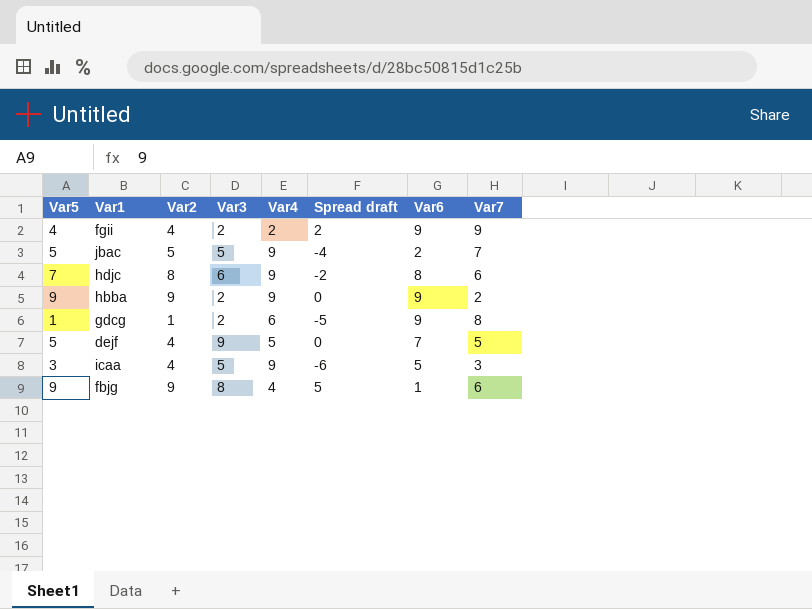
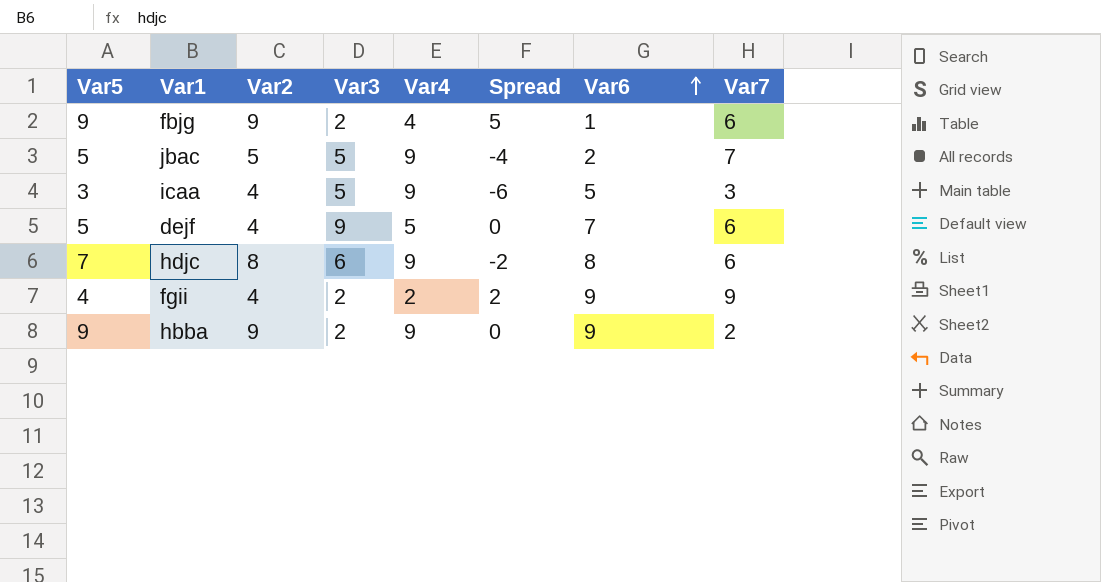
row order: none -> Var6 ascending
column name: Spread draft -> Spread
row gdcg: 1 | 1 | 2 | 6 | -5 | 9 | 8 -> none
fbjg | Var3: 8 -> 2
dejf | Var7: 5 -> 6

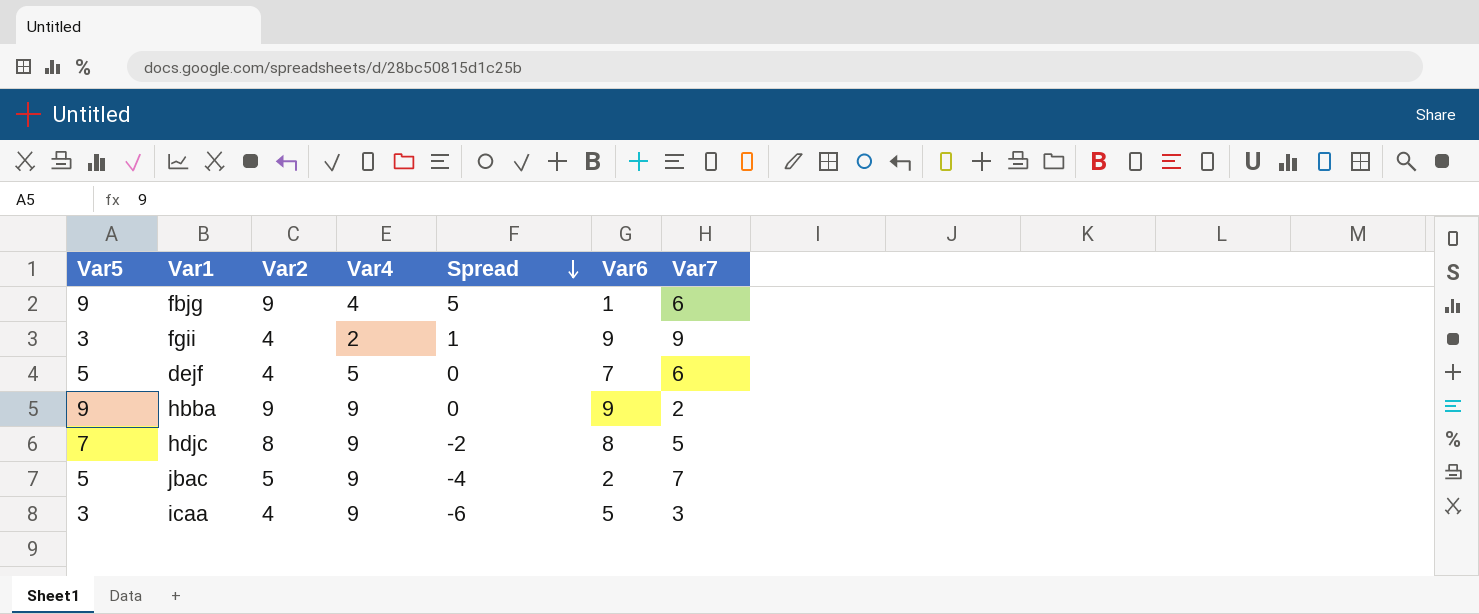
row order: Var6 ascending -> Spread descending
column Var3 | position: 4 -> none
fgii | Var5: 4 -> 3
fgii | Spread: 2 -> 1
hdjc | Var7: 6 -> 5

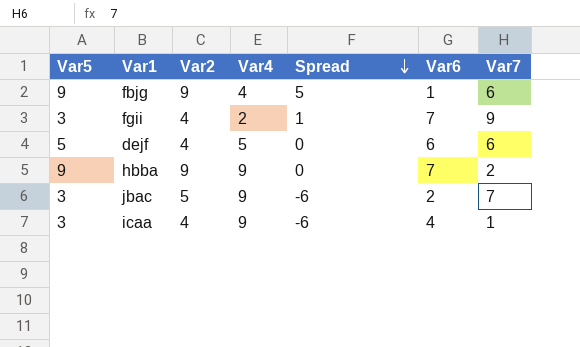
row hdjc: 7 | 8 | 9 | -2 | 8 | 5 -> none
fgii | Var6: 9 -> 7
dejf | Var6: 7 -> 6
hbba | Var6: 9 -> 7
jbac | Var5: 5 -> 3
jbac | Spread: -4 -> -6
icaa | Var6: 5 -> 4
icaa | Var7: 3 -> 1

